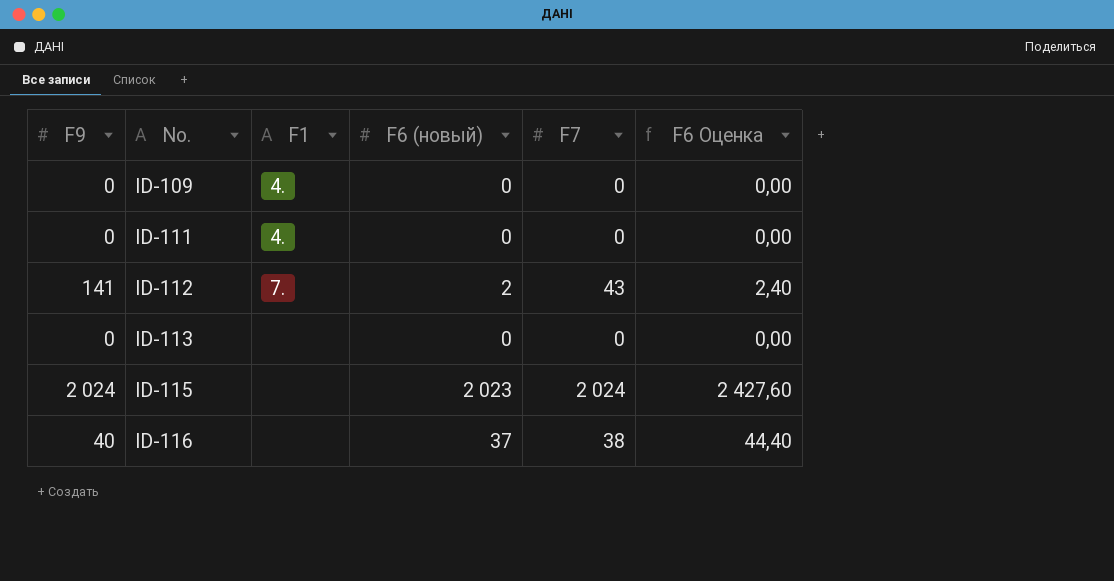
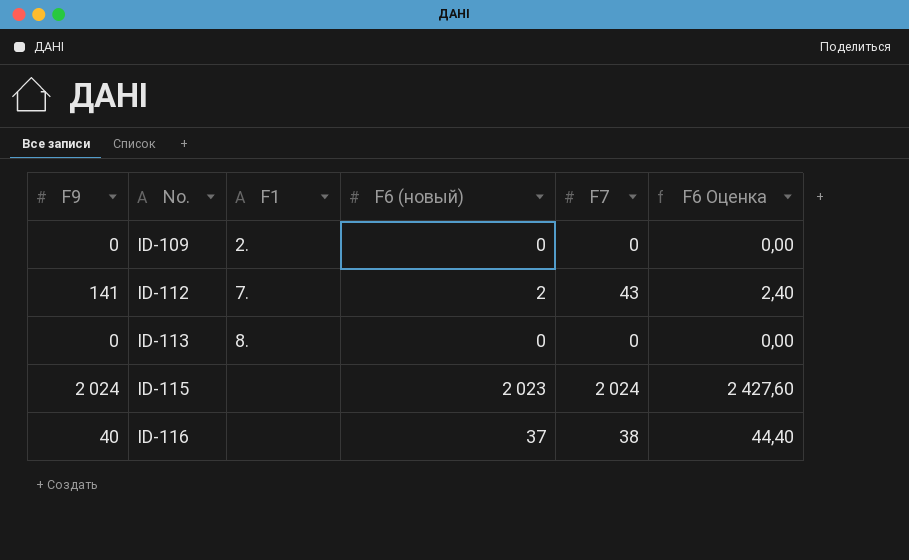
row ID-111: 0 | 4. | 0 | 0 | 0,00 -> none
ID-109 | F1: 4. -> 2.
ID-113 | F1: none -> 8.

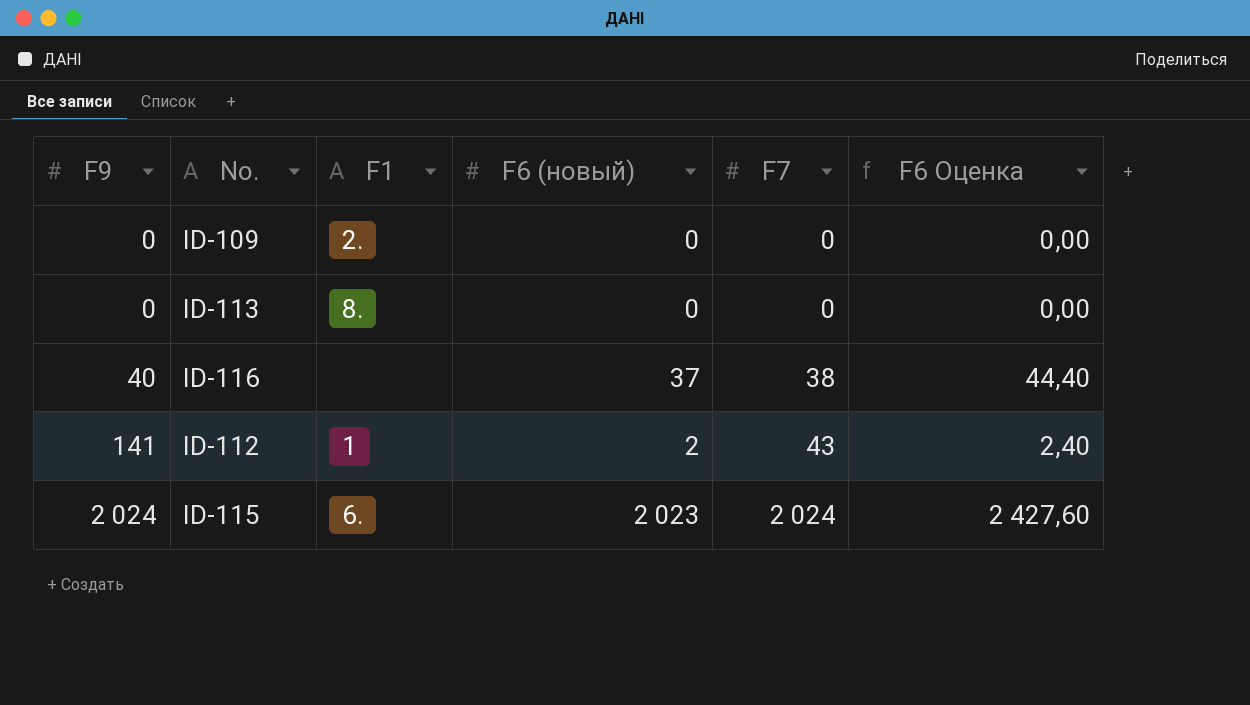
row order: No. ascending -> F9 ascending
ID-112 | F1: 7. -> 1
ID-115 | F1: none -> 6.

